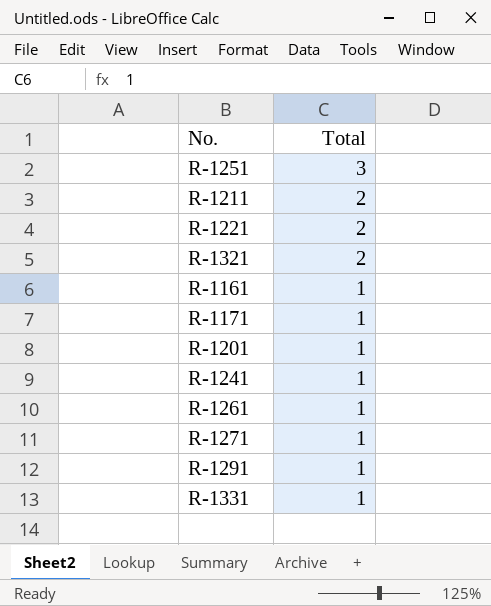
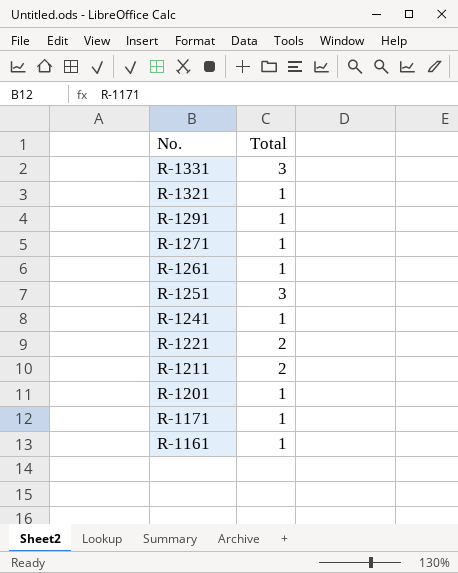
row order: Total descending -> No. descending
R-1331 | Total: 1 -> 3
R-1321 | Total: 2 -> 1

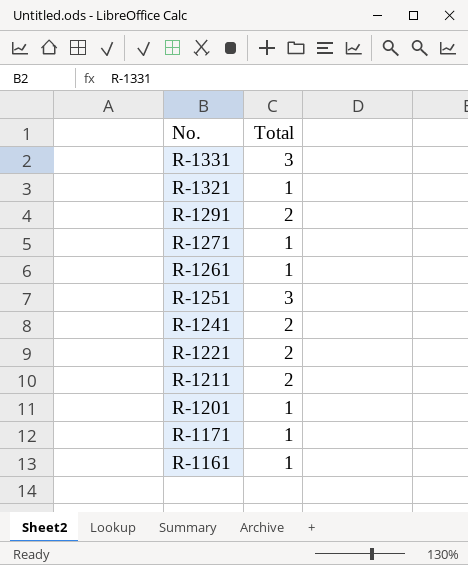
R-1291 | Total: 1 -> 2
R-1241 | Total: 1 -> 2

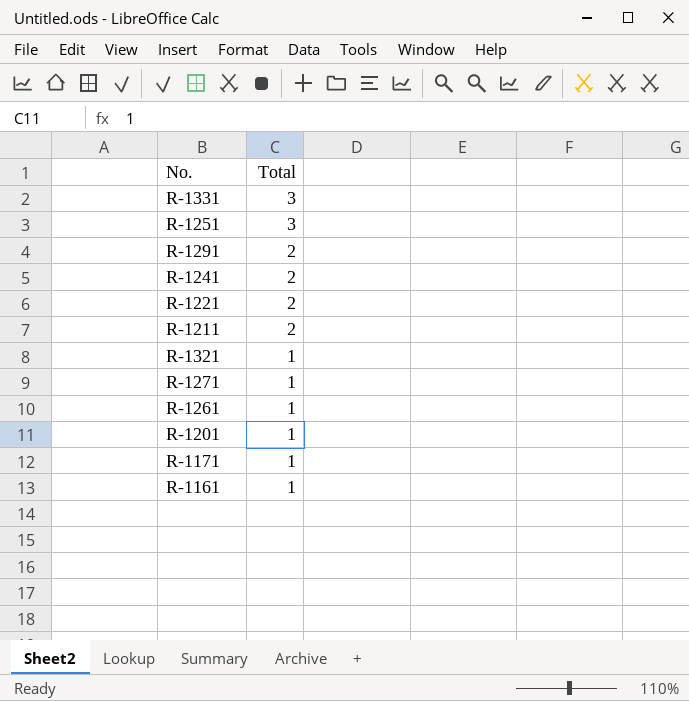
row order: No. descending -> Total descending

